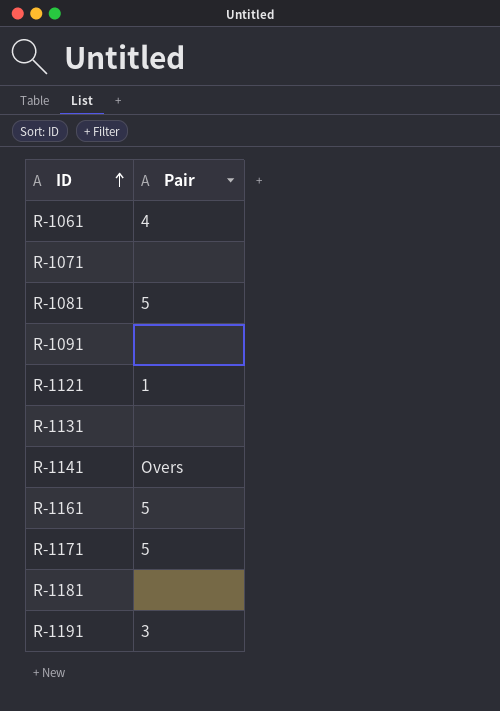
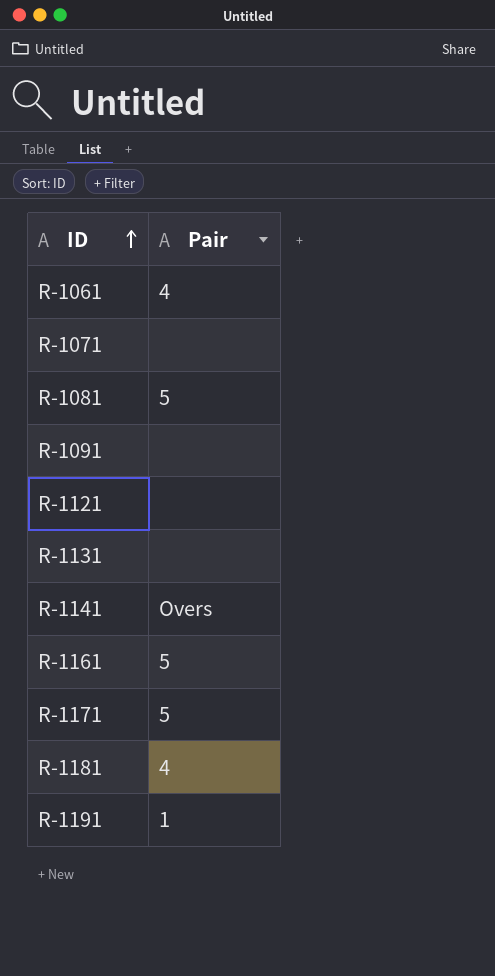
R-1121 | Pair: 1 -> none
R-1181 | Pair: none -> 4
R-1191 | Pair: 3 -> 1

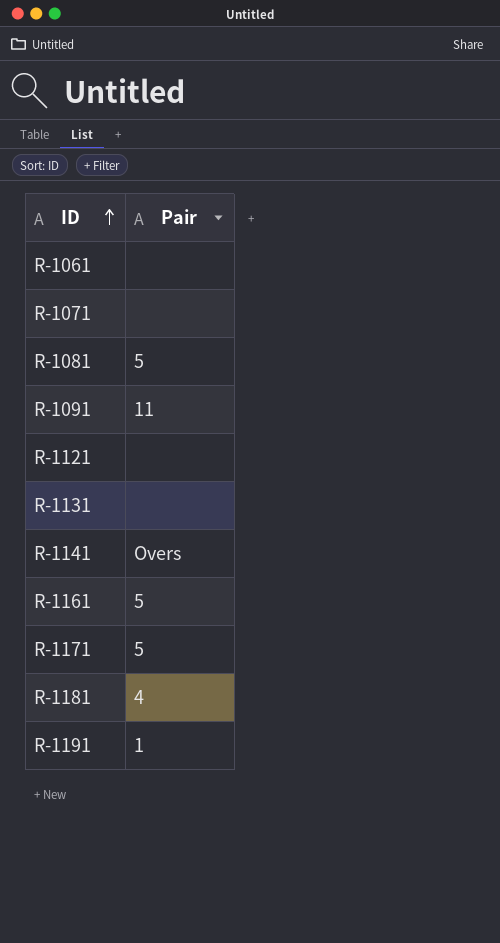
R-1061 | Pair: 4 -> none
R-1091 | Pair: none -> 11

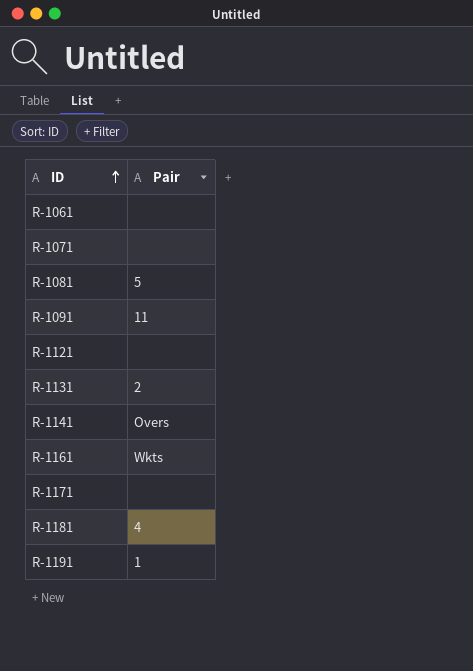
R-1131 | Pair: none -> 2
R-1161 | Pair: 5 -> Wkts
R-1171 | Pair: 5 -> none

